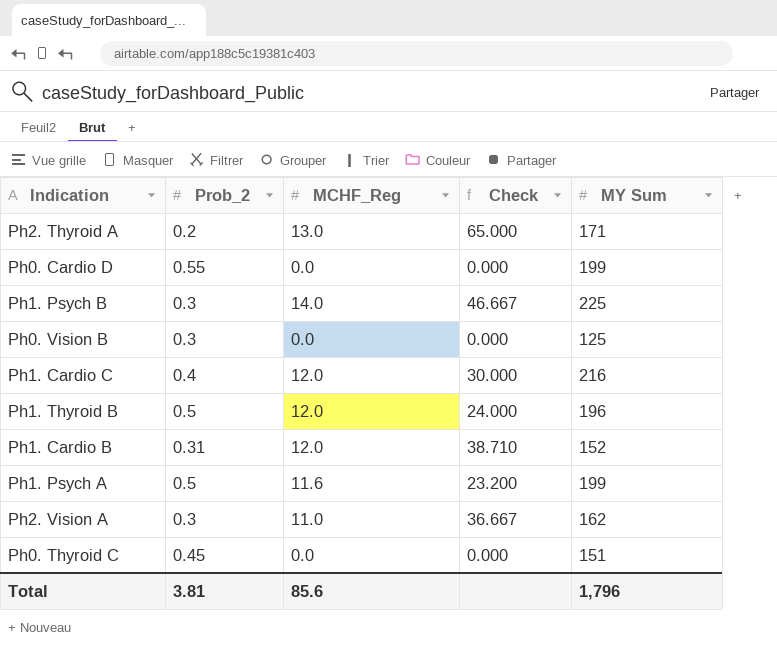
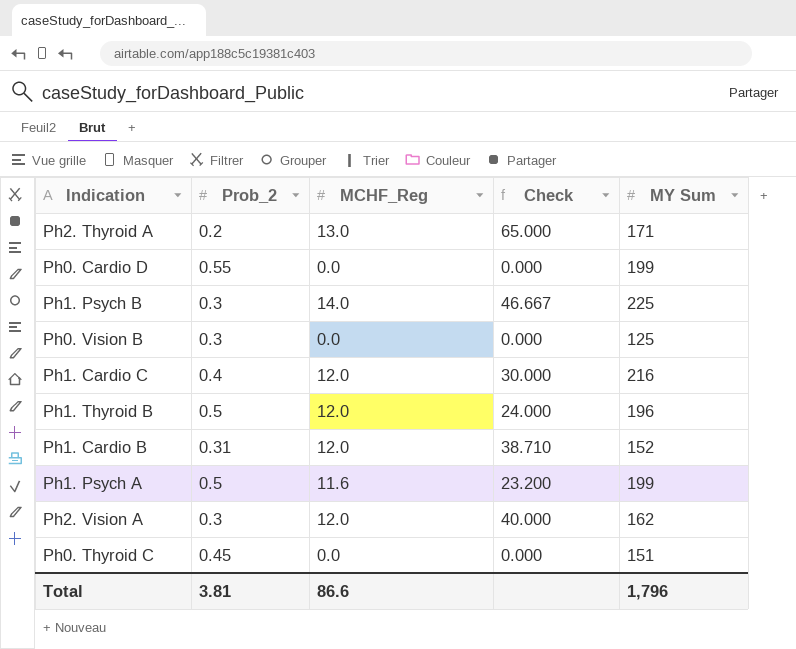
Ph2. Vision A | MCHF_Reg: 11.0 -> 12.0
Ph2. Vision A | Check: 36.667 -> 40.000
Total | MCHF_Reg: 85.6 -> 86.6

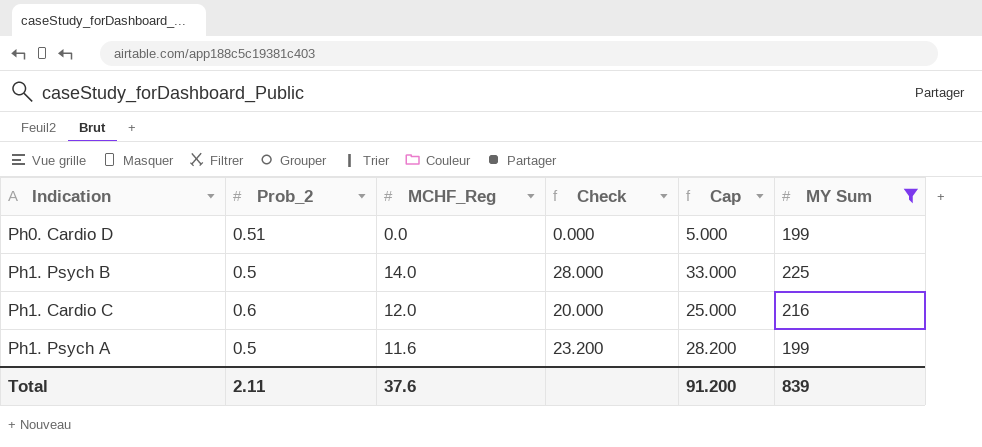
filter: none -> MY Sum >= 199
column Cap | formula: none -> [Check] + 5
Ph0. Cardio D | Prob_2: 0.55 -> 0.51
Ph1. Psych B | Prob_2: 0.3 -> 0.5
Ph1. Psych B | Check: 46.667 -> 28.000
Ph1. Cardio C | Prob_2: 0.4 -> 0.6
Ph1. Cardio C | Check: 30.000 -> 20.000
Total | Prob_2: 3.81 -> 2.11
Total | MCHF_Reg: 86.6 -> 37.6
Total | MY Sum: 1,796 -> 839

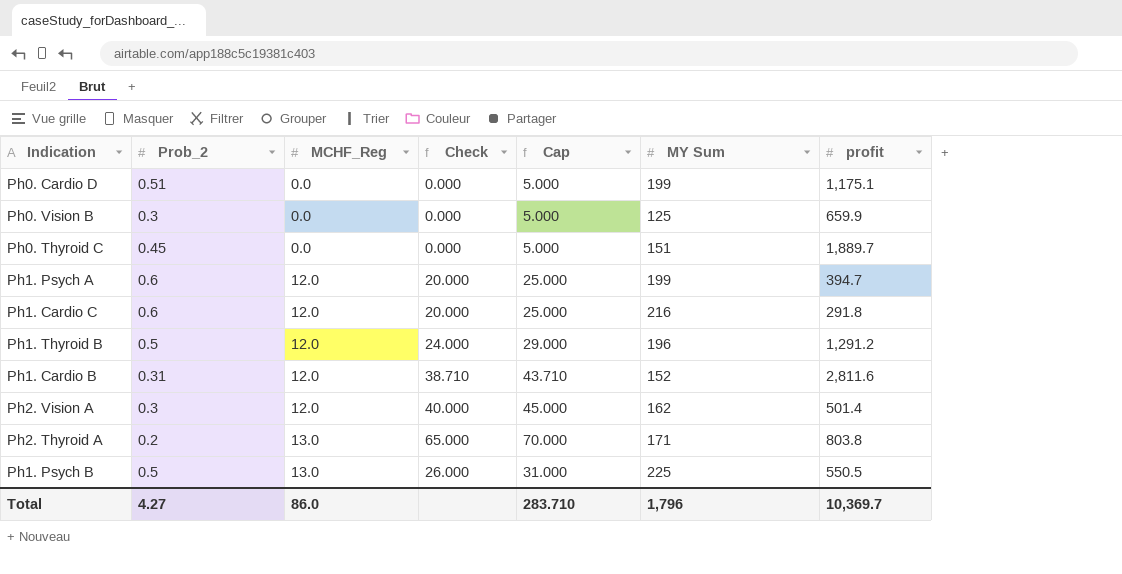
filter: MY Sum >= 199 -> none
row order: none -> MCHF_Reg ascending
column profit | position: none -> 7
Ph1. Psych A | Prob_2: 0.5 -> 0.6
Ph1. Psych A | MCHF_Reg: 11.6 -> 12.0
Ph1. Psych A | Check: 23.200 -> 20.000
Ph1. Psych A | Cap: 28.200 -> 25.000
Ph1. Psych B | MCHF_Reg: 14.0 -> 13.0
Ph1. Psych B | Check: 28.000 -> 26.000
Ph1. Psych B | Cap: 33.000 -> 31.000
Total | Prob_2: 2.11 -> 4.27
Total | MCHF_Reg: 37.6 -> 86.0
Total | Cap: 91.200 -> 283.710
Total | MY Sum: 839 -> 1,796

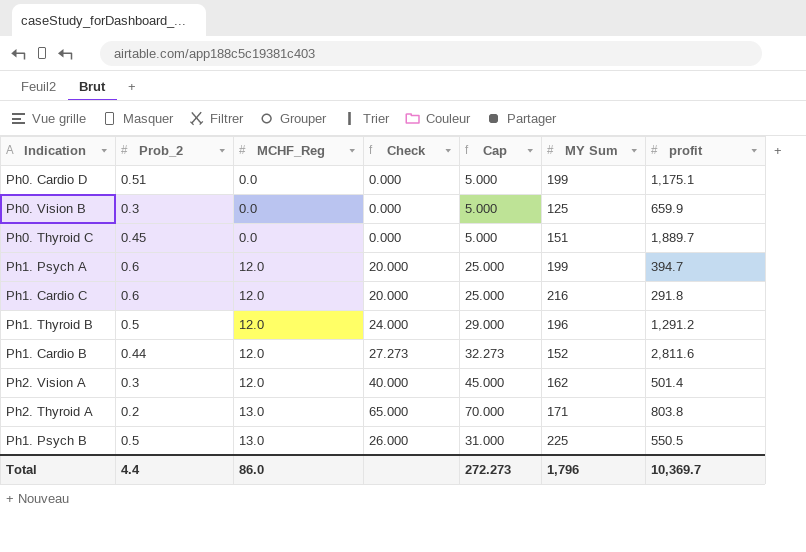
Ph1. Cardio B | Prob_2: 0.31 -> 0.44
Ph1. Cardio B | Check: 38.710 -> 27.273
Ph1. Cardio B | Cap: 43.710 -> 32.273
Total | Prob_2: 4.27 -> 4.4
Total | Cap: 283.710 -> 272.273

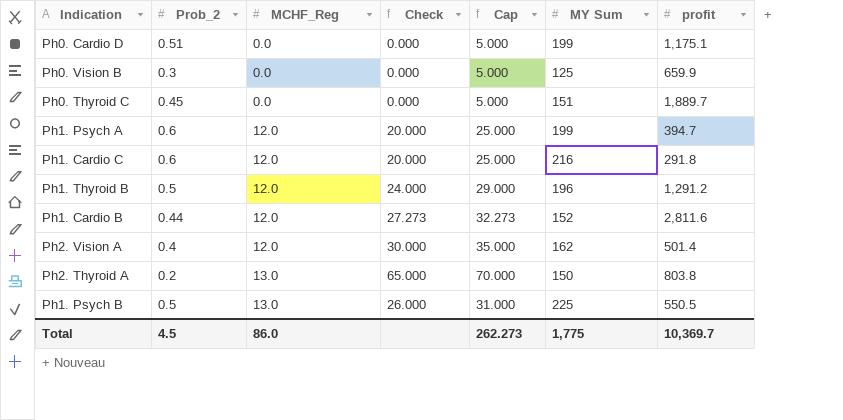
Ph2. Vision A | Prob_2: 0.3 -> 0.4
Ph2. Vision A | Check: 40.000 -> 30.000
Ph2. Vision A | Cap: 45.000 -> 35.000
Ph2. Thyroid A | MY Sum: 171 -> 150
Total | Prob_2: 4.4 -> 4.5
Total | Cap: 272.273 -> 262.273
Total | MY Sum: 1,796 -> 1,775

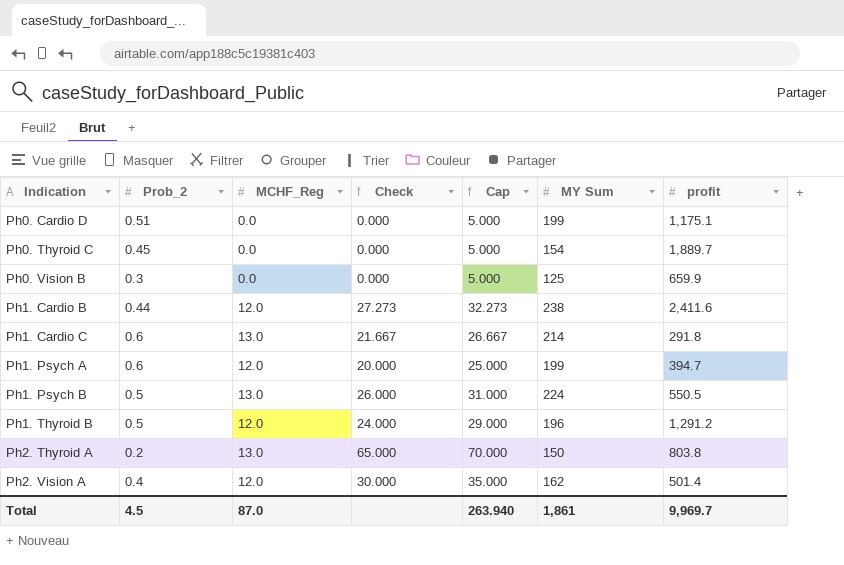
row order: MCHF_Reg ascending -> Indication ascending
Ph0. Thyroid C | MY Sum: 151 -> 154
Ph1. Cardio B | MY Sum: 152 -> 238
Ph1. Cardio B | profit: 2,811.6 -> 2,411.6
Ph1. Cardio C | MCHF_Reg: 12.0 -> 13.0
Ph1. Cardio C | Check: 20.000 -> 21.667
Ph1. Cardio C | Cap: 25.000 -> 26.667
Ph1. Cardio C | MY Sum: 216 -> 214
Ph1. Psych B | MY Sum: 225 -> 224
Total | MCHF_Reg: 86.0 -> 87.0
Total | Cap: 262.273 -> 263.940
Total | MY Sum: 1,775 -> 1,861
Total | profit: 10,369.7 -> 9,969.7

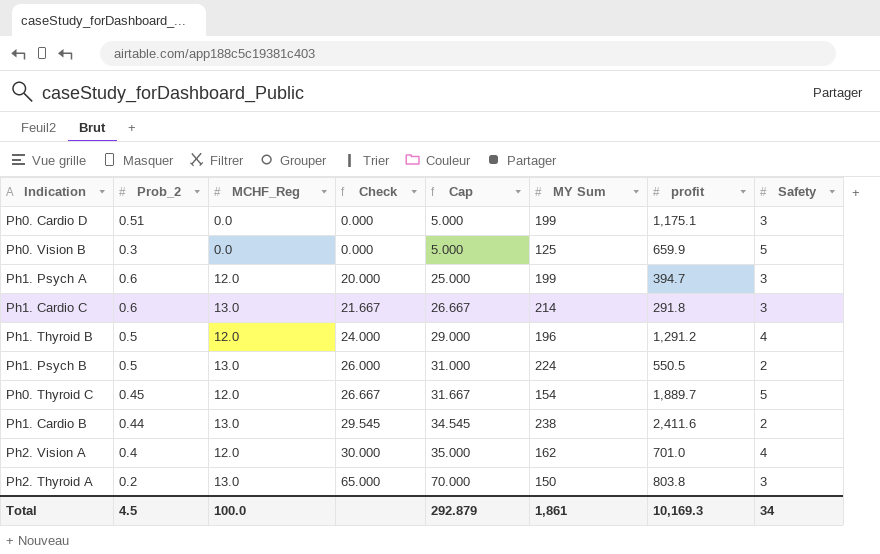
row order: Indication ascending -> Check ascending
column Safety | position: none -> 8
Ph0. Thyroid C | MCHF_Reg: 0.0 -> 12.0
Ph0. Thyroid C | Check: 0.000 -> 26.667
Ph0. Thyroid C | Cap: 5.000 -> 31.667
Ph1. Cardio B | MCHF_Reg: 12.0 -> 13.0
Ph1. Cardio B | Check: 27.273 -> 29.545
Ph1. Cardio B | Cap: 32.273 -> 34.545
Ph2. Vision A | profit: 501.4 -> 701.0
Total | MCHF_Reg: 87.0 -> 100.0
Total | Cap: 263.940 -> 292.879
Total | profit: 9,969.7 -> 10,169.3

